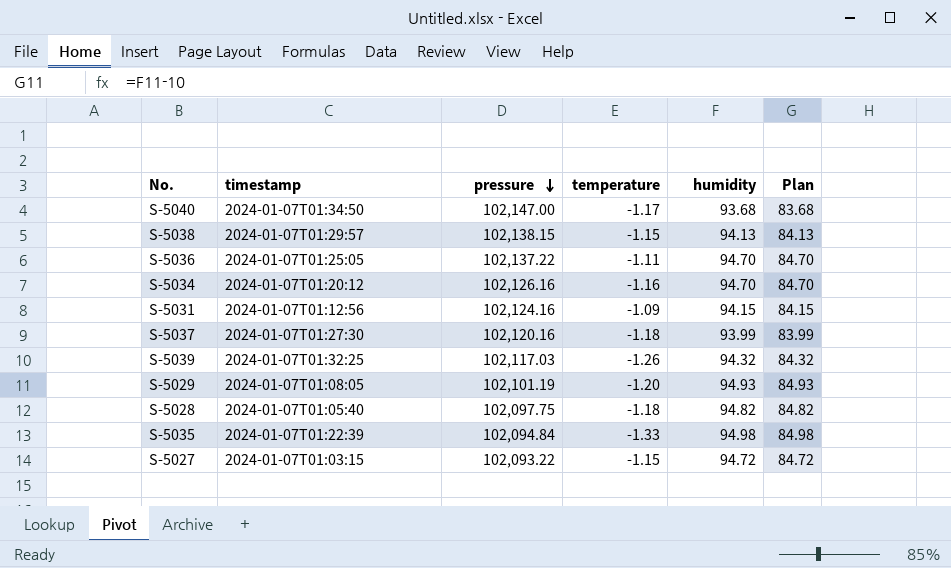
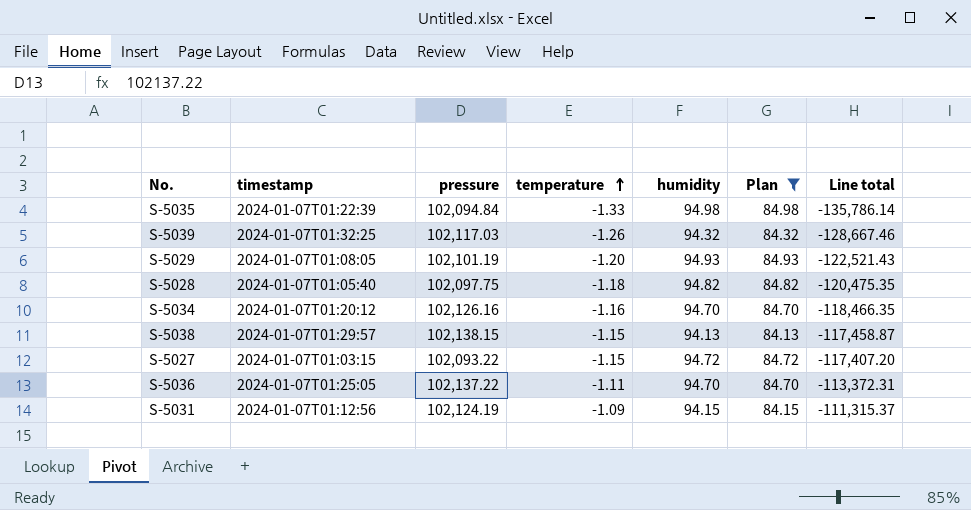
filter: none -> Plan >= 84.13
row order: pressure descending -> temperature ascending
column Line total | formula: none -> [pressure] * [temperature]
S-5031 | pressure: 102,124.16 -> 102,124.19

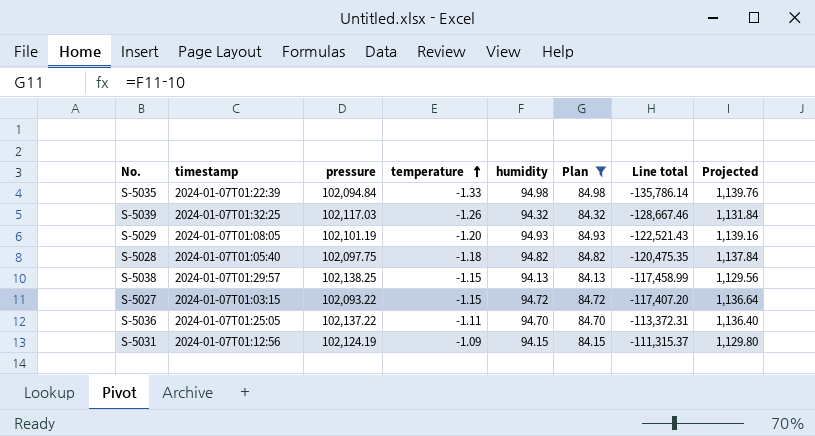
column Projected | formula: none -> [humidity] * 12
row S-5034: 2024-01-07T01:20:12 | 102,126.16 | -1.16 | 94.70 | 84.70 | -118,466.35 -> none
S-5038 | pressure: 102,138.15 -> 102,138.25
S-5038 | Line total: -117,458.87 -> -117,458.99

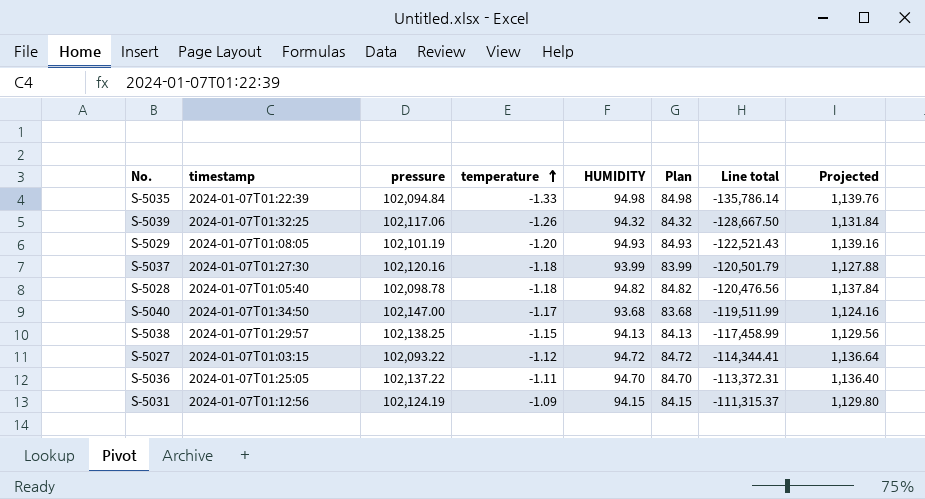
filter: Plan >= 84.13 -> none
column name: humidity -> HUMIDITY
S-5039 | pressure: 102,117.03 -> 102,117.06
S-5039 | Line total: -128,667.46 -> -128,667.50
S-5028 | pressure: 102,097.75 -> 102,098.78
S-5028 | Line total: -120,475.35 -> -120,476.56
S-5027 | temperature: -1.15 -> -1.12
S-5027 | Line total: -117,407.20 -> -114,344.41

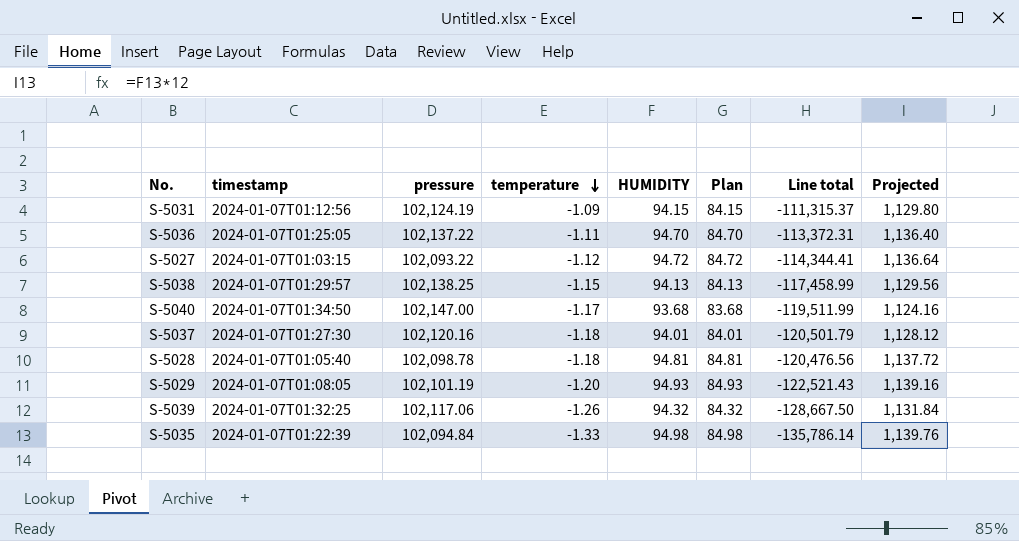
row order: temperature ascending -> temperature descending
S-5037 | HUMIDITY: 93.99 -> 94.01
S-5037 | Plan: 83.99 -> 84.01
S-5037 | Projected: 1,127.88 -> 1,128.12
S-5028 | HUMIDITY: 94.82 -> 94.81
S-5028 | Plan: 84.82 -> 84.81
S-5028 | Projected: 1,137.84 -> 1,137.72

